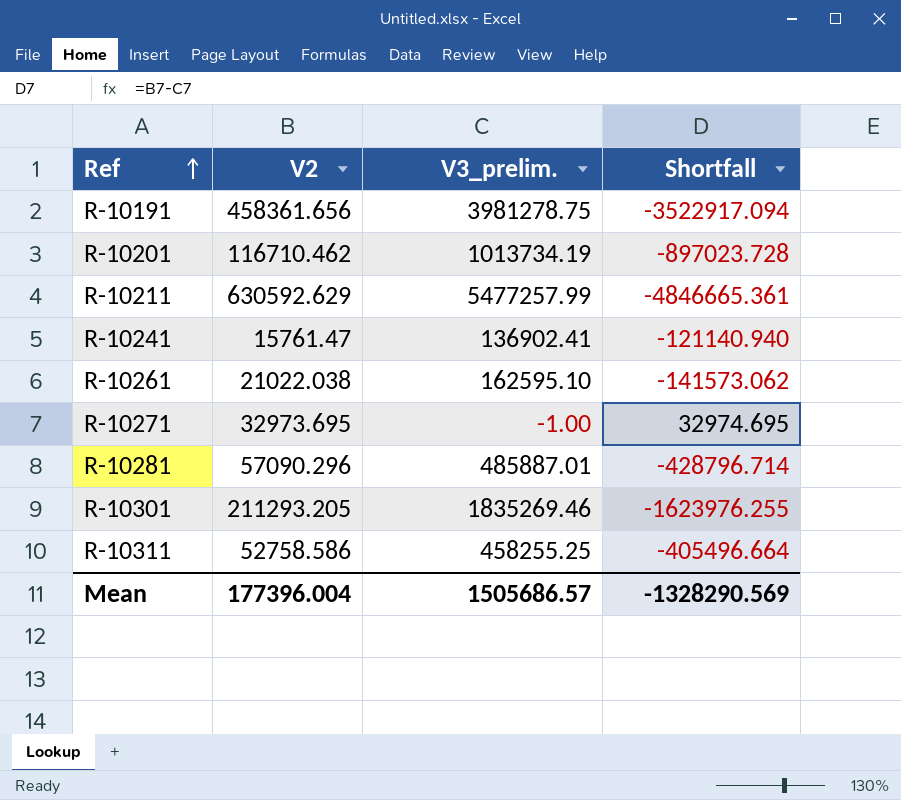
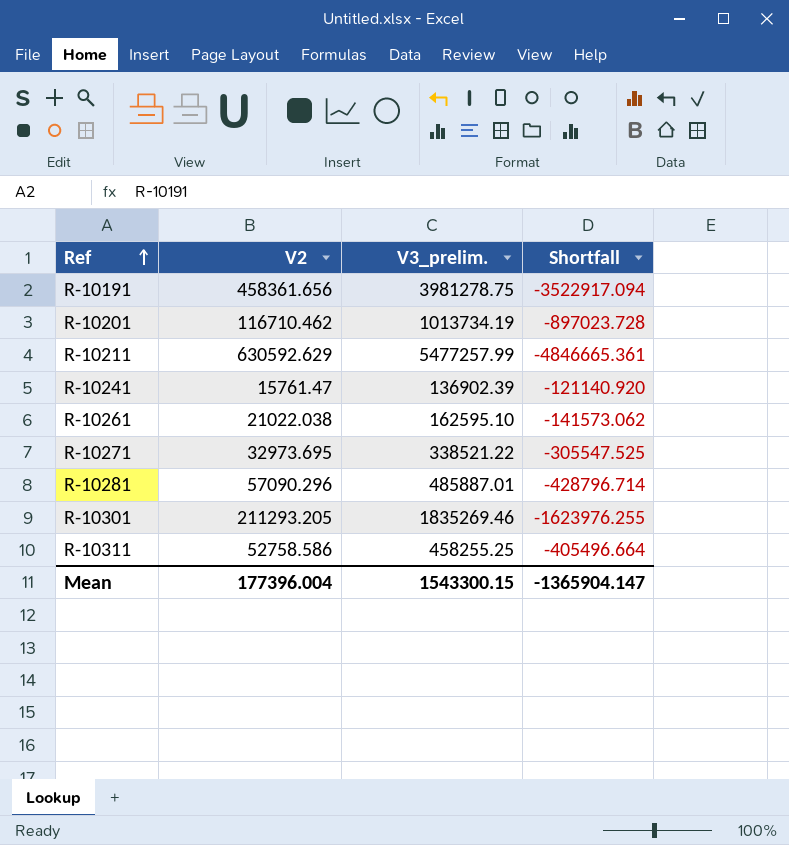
R-10241 | V3_prelim.: 136902.41 -> 136902.39
R-10241 | Shortfall: -121140.940 -> -121140.920
R-10271 | V3_prelim.: -1.00 -> 338521.22
R-10271 | Shortfall: 32974.695 -> -305547.525
Mean | V3_prelim.: 1505686.57 -> 1543300.15
Mean | Shortfall: -1328290.569 -> -1365904.147

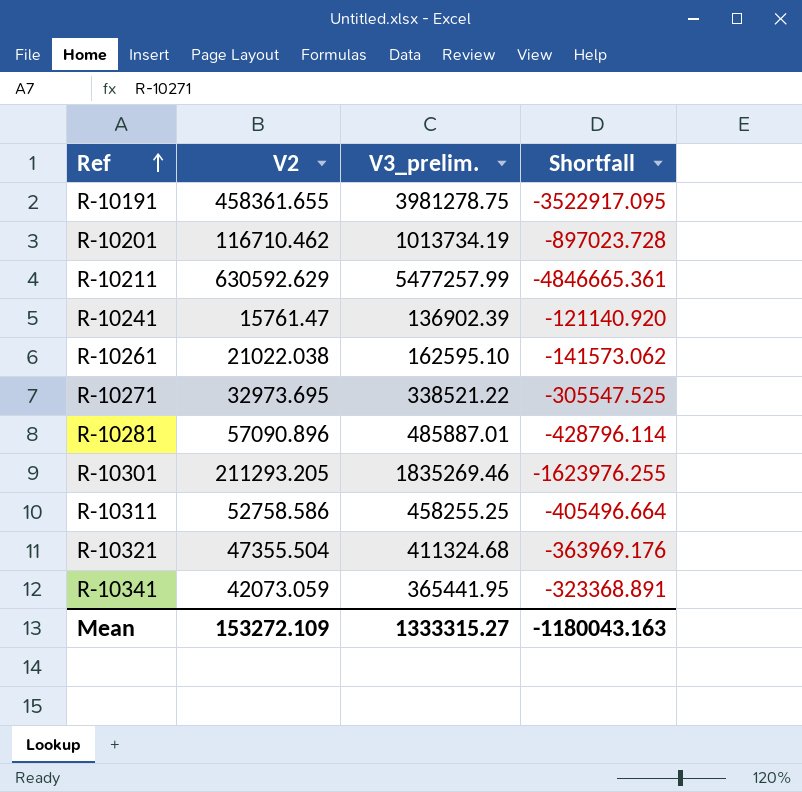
R-10191 | V2: 458361.656 -> 458361.655
R-10191 | Shortfall: -3522917.094 -> -3522917.095
R-10281 | V2: 57090.296 -> 57090.896
R-10281 | Shortfall: -428796.714 -> -428796.114
row R-10321: none -> 47355.504 | 411324.68 | -363969.176
row R-10341: none -> 42073.059 | 365441.95 | -323368.891
Mean | V2: 177396.004 -> 153272.109
Mean | V3_prelim.: 1543300.15 -> 1333315.27
Mean | Shortfall: -1365904.147 -> -1180043.163

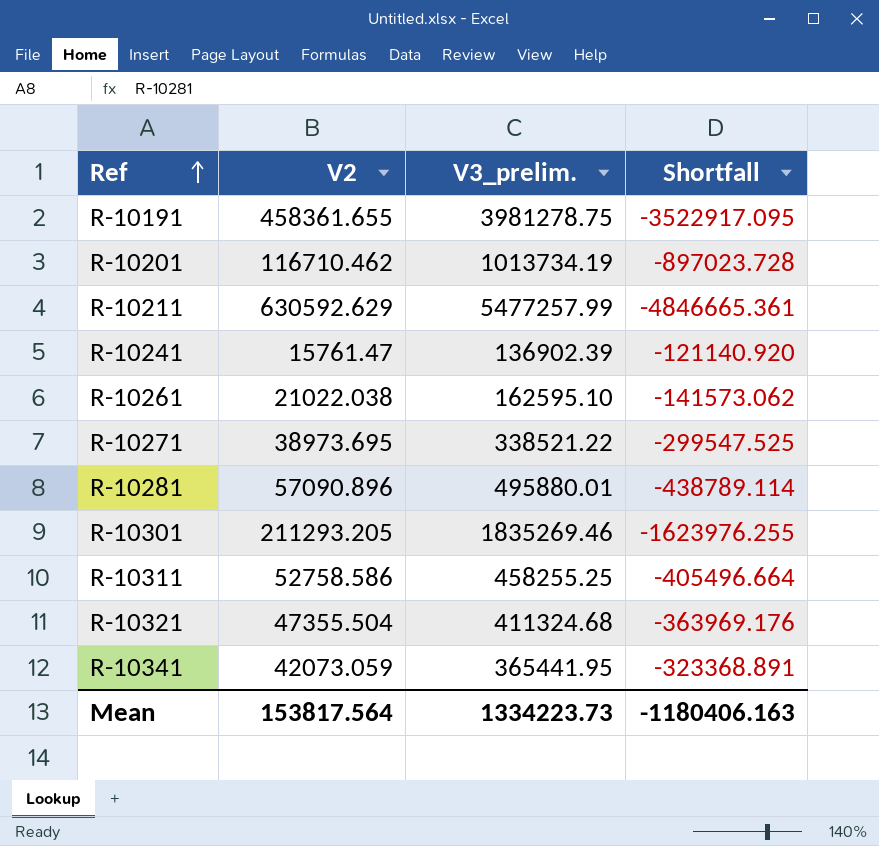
R-10271 | V2: 32973.695 -> 38973.695
R-10271 | Shortfall: -305547.525 -> -299547.525
R-10281 | V3_prelim.: 485887.01 -> 495880.01
R-10281 | Shortfall: -428796.114 -> -438789.114
Mean | V2: 153272.109 -> 153817.564
Mean | V3_prelim.: 1333315.27 -> 1334223.73
Mean | Shortfall: -1180043.163 -> -1180406.163

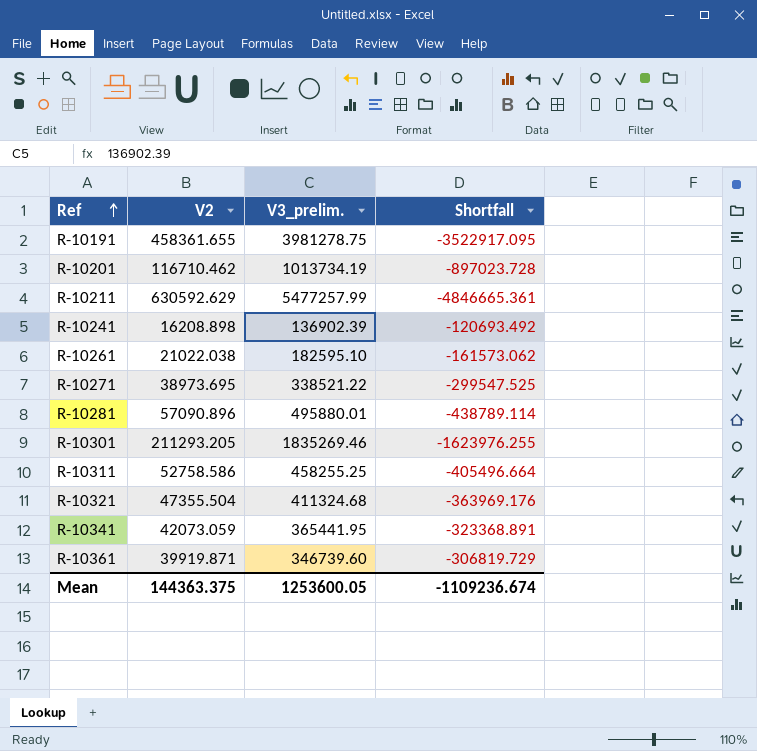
R-10241 | V2: 15761.47 -> 16208.898
R-10241 | Shortfall: -121140.920 -> -120693.492
R-10261 | V3_prelim.: 162595.10 -> 182595.10
R-10261 | Shortfall: -141573.062 -> -161573.062
row R-10361: none -> 39919.871 | 346739.60 | -306819.729
Mean | V2: 153817.564 -> 144363.375
Mean | V3_prelim.: 1334223.73 -> 1253600.05
Mean | Shortfall: -1180406.163 -> -1109236.674

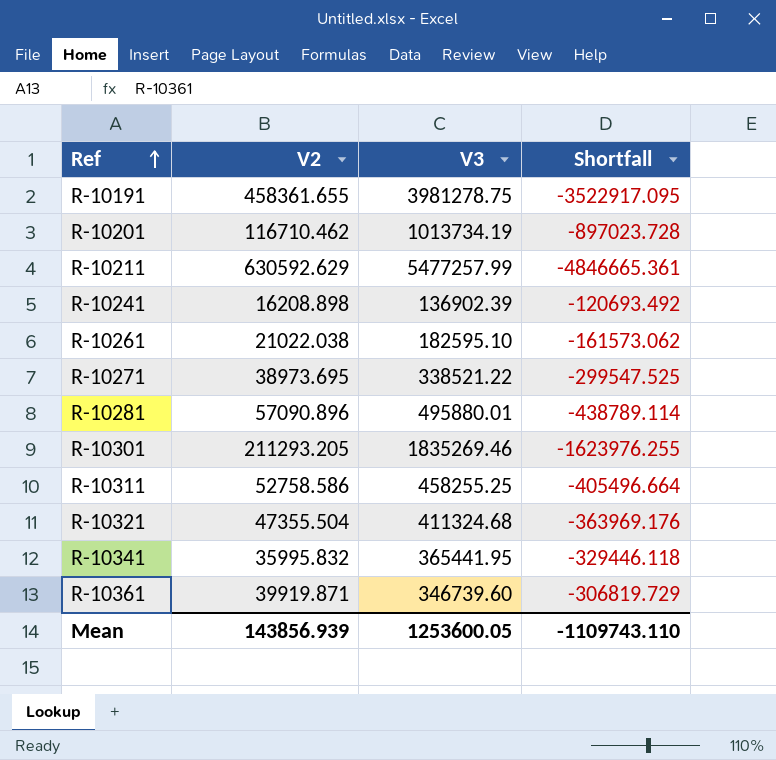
column name: V3_prelim. -> V3
R-10341 | V2: 42073.059 -> 35995.832
R-10341 | Shortfall: -323368.891 -> -329446.118
Mean | V2: 144363.375 -> 143856.939
Mean | Shortfall: -1109236.674 -> -1109743.110

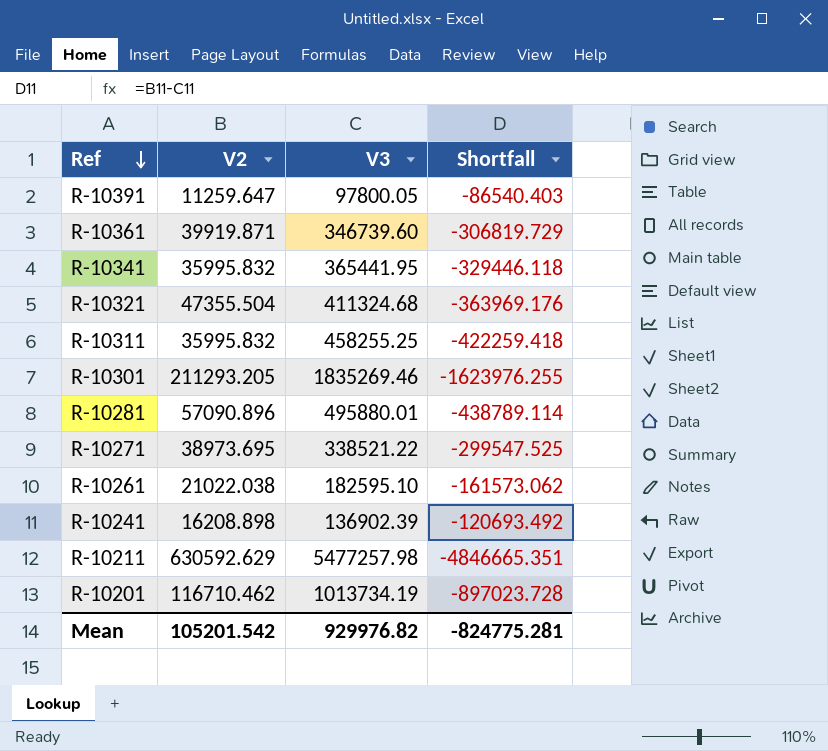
row order: Ref ascending -> Ref descending
row R-10191: 458361.655 | 3981278.75 | -3522917.095 -> none
row R-10391: none -> 11259.647 | 97800.05 | -86540.403
R-10311 | V2: 52758.586 -> 35995.832
R-10311 | Shortfall: -405496.664 -> -422259.418
R-10211 | V3: 5477257.99 -> 5477257.98
R-10211 | Shortfall: -4846665.361 -> -4846665.351
Mean | V2: 143856.939 -> 105201.542
Mean | V3: 1253600.05 -> 929976.82
Mean | Shortfall: -1109743.110 -> -824775.281

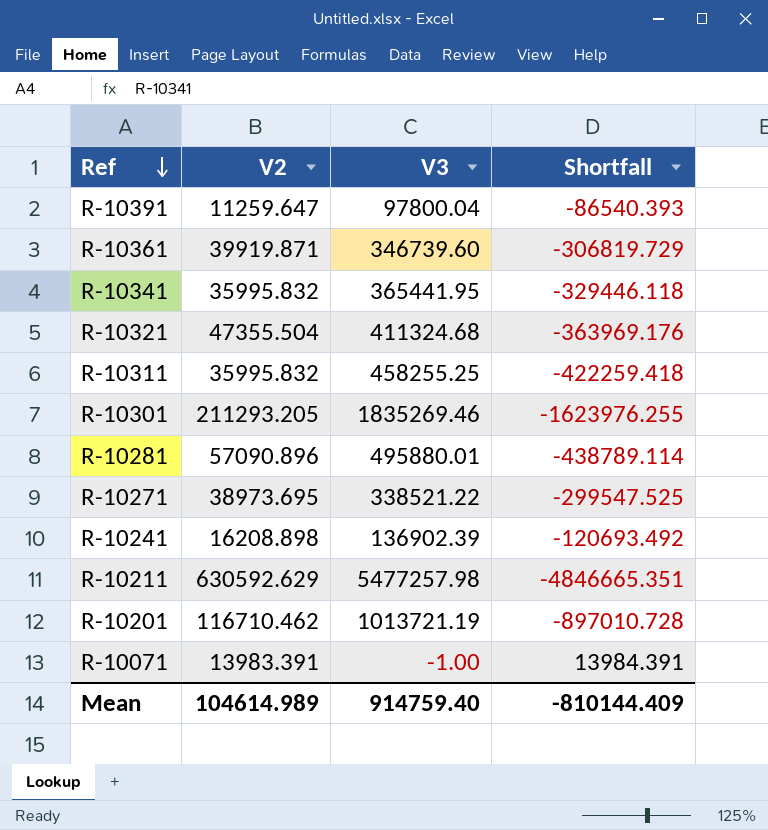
row R-10261: 21022.038 | 182595.10 | -161573.062 -> none
R-10391 | V3: 97800.05 -> 97800.04
R-10391 | Shortfall: -86540.403 -> -86540.393
R-10201 | V3: 1013734.19 -> 1013721.19
R-10201 | Shortfall: -897023.728 -> -897010.728
row R-10071: none -> 13983.391 | -1.00 | 13984.391
Mean | V2: 105201.542 -> 104614.989
Mean | V3: 929976.82 -> 914759.40
Mean | Shortfall: -824775.281 -> -810144.409

